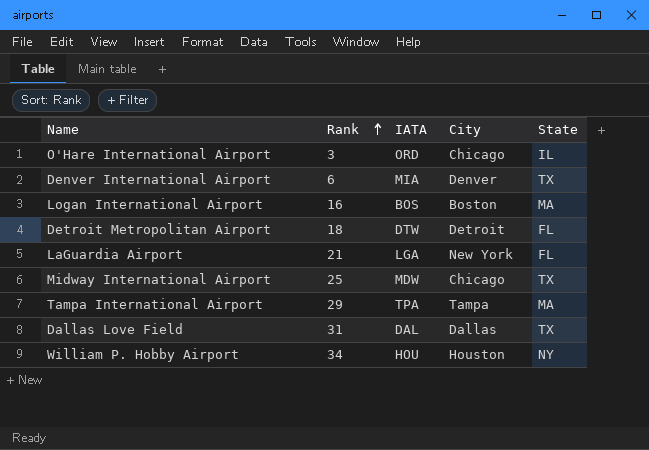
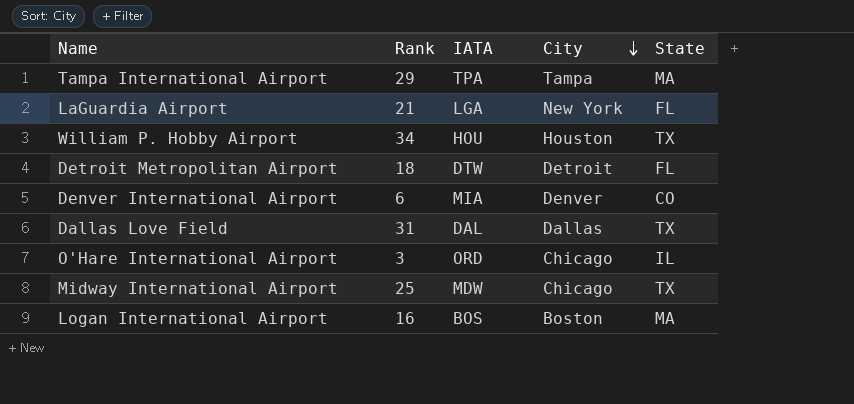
row order: Rank ascending -> City descending
William P. Hobby Airport | State: NY -> TX
Denver International Airport | State: TX -> CO

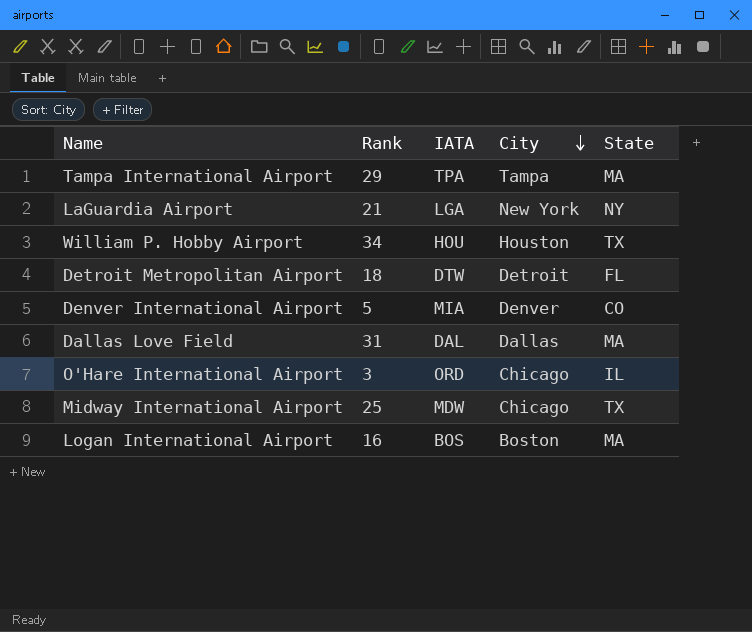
LaGuardia Airport | State: FL -> NY
Denver International Airport | Rank: 6 -> 5
Dallas Love Field | State: TX -> MA

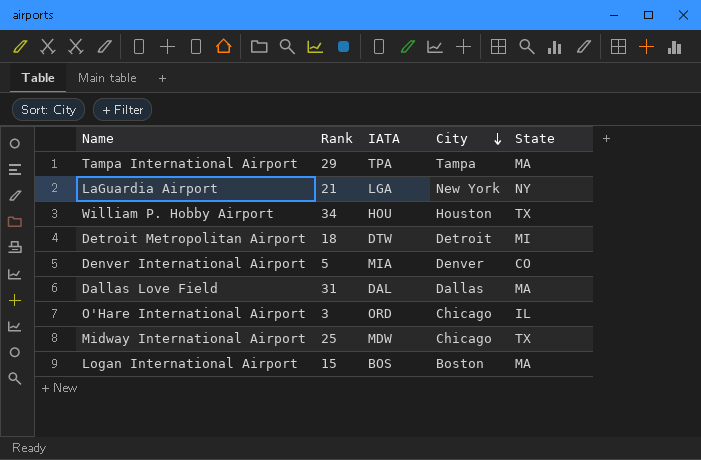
Detroit Metropolitan Airport | State: FL -> MI
Logan International Airport | Rank: 16 -> 15

